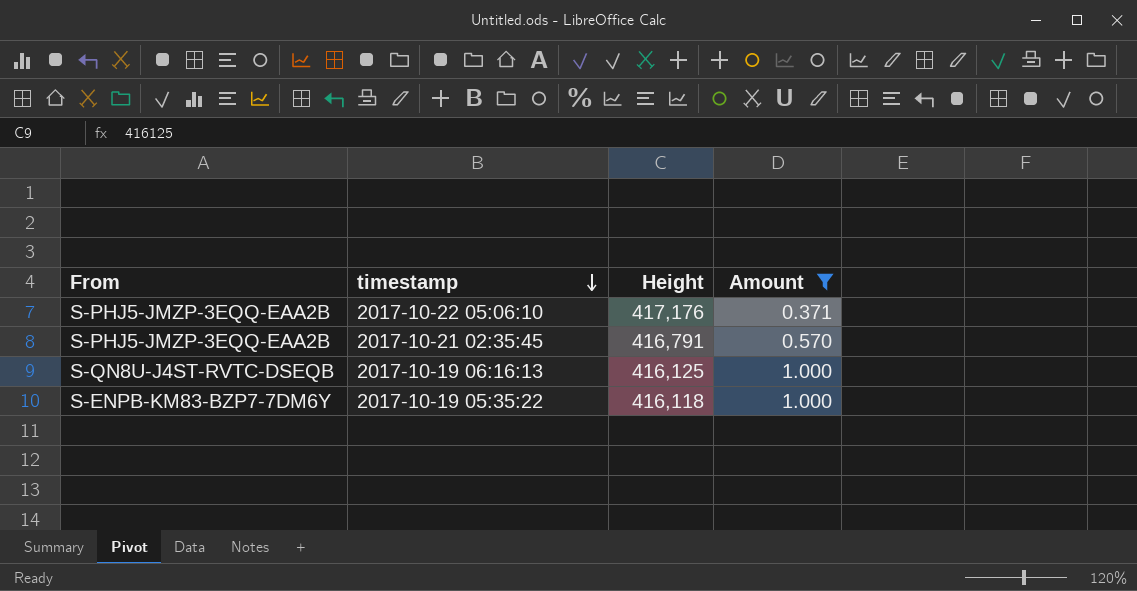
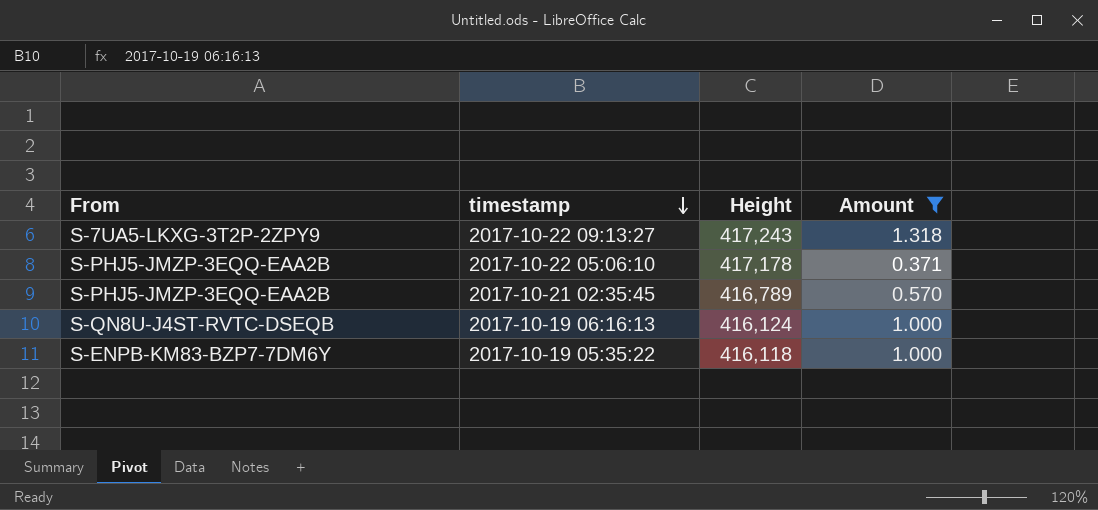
row 2017-10-22 09:13:27: none -> S-7UA5-LKXG-3T2P-2ZPY9 | 417,243 | 1.318
2017-10-22 05:06:10 | Height: 417,176 -> 417,178
2017-10-21 02:35:45 | Height: 416,791 -> 416,789
2017-10-19 06:16:13 | Height: 416,125 -> 416,124

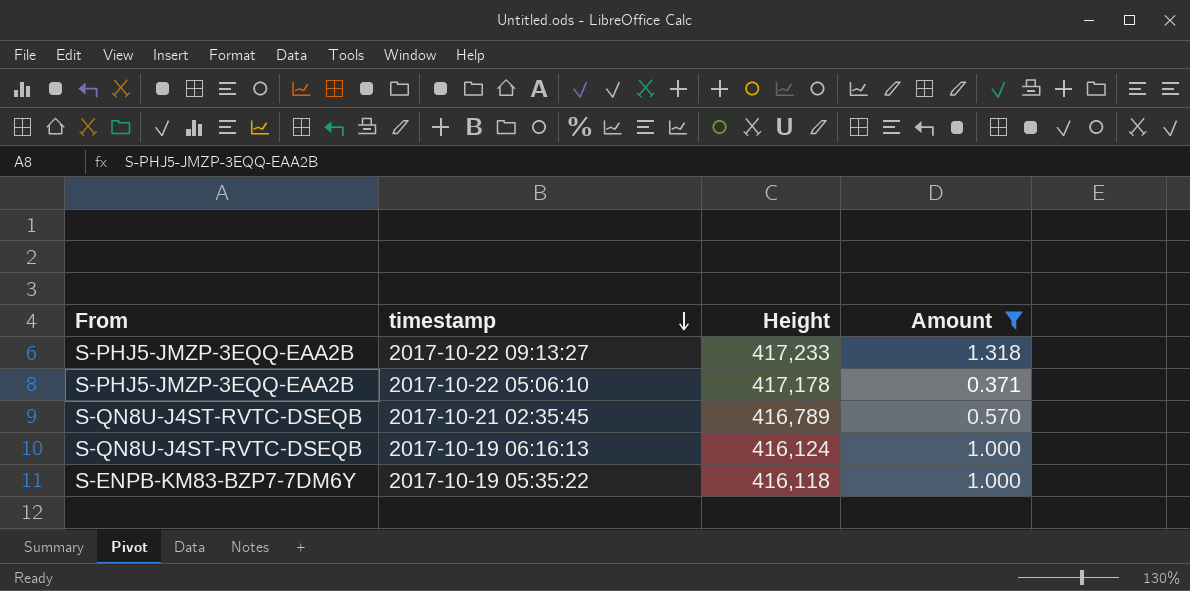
2017-10-22 09:13:27 | From: S-7UA5-LKXG-3T2P-2ZPY9 -> S-PHJ5-JMZP-3EQQ-EAA2B
2017-10-22 09:13:27 | Height: 417,243 -> 417,233
2017-10-21 02:35:45 | From: S-PHJ5-JMZP-3EQQ-EAA2B -> S-QN8U-J4ST-RVTC-DSEQB

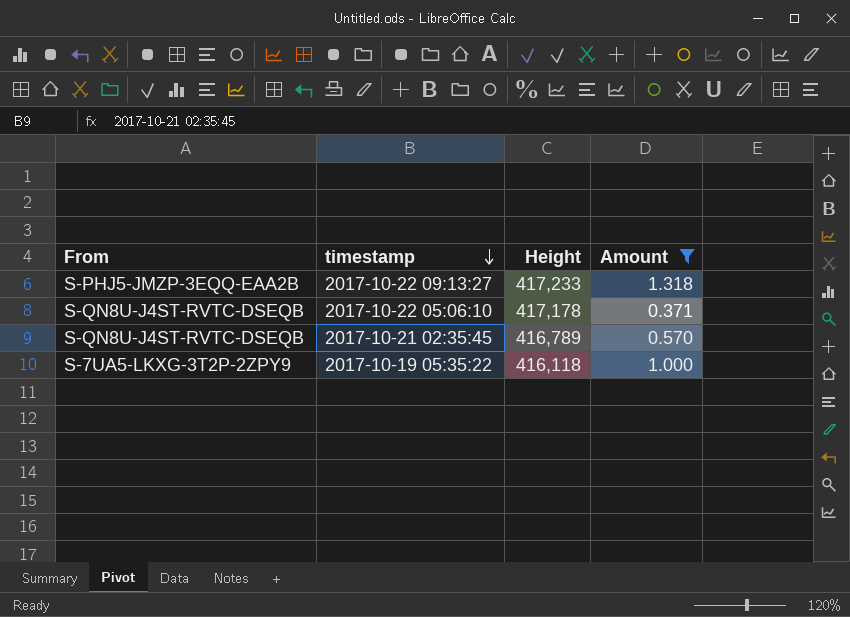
row 2017-10-19 06:16:13: S-QN8U-J4ST-RVTC-DSEQB | 416,124 | 1.000 -> none
2017-10-22 05:06:10 | From: S-PHJ5-JMZP-3EQQ-EAA2B -> S-QN8U-J4ST-RVTC-DSEQB
2017-10-19 05:35:22 | From: S-ENPB-KM83-BZP7-7DM6Y -> S-7UA5-LKXG-3T2P-2ZPY9

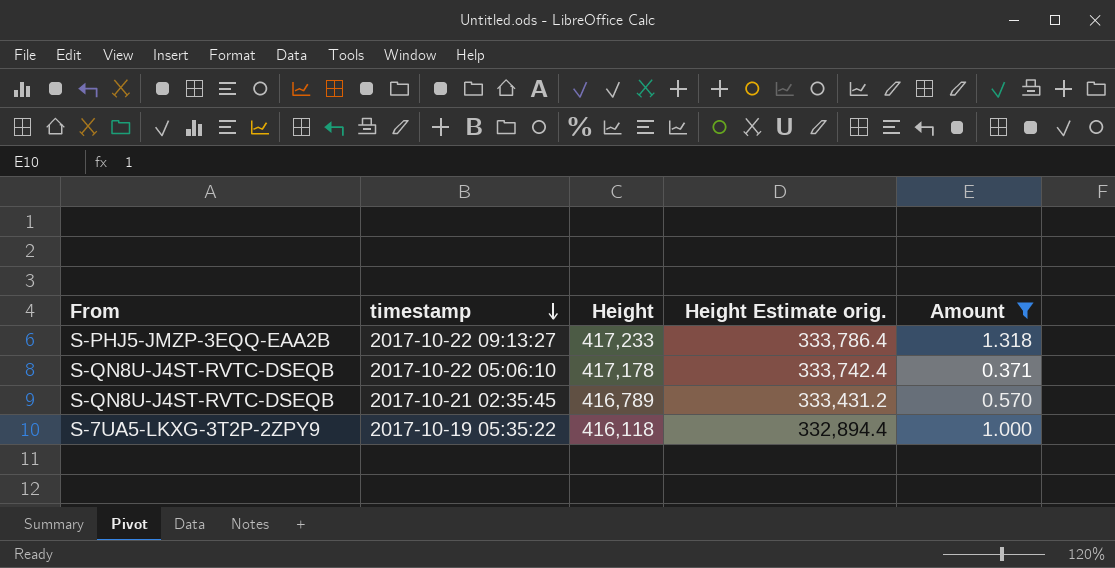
column Height Estimate orig. | formula: none -> [Height] * 0.8

